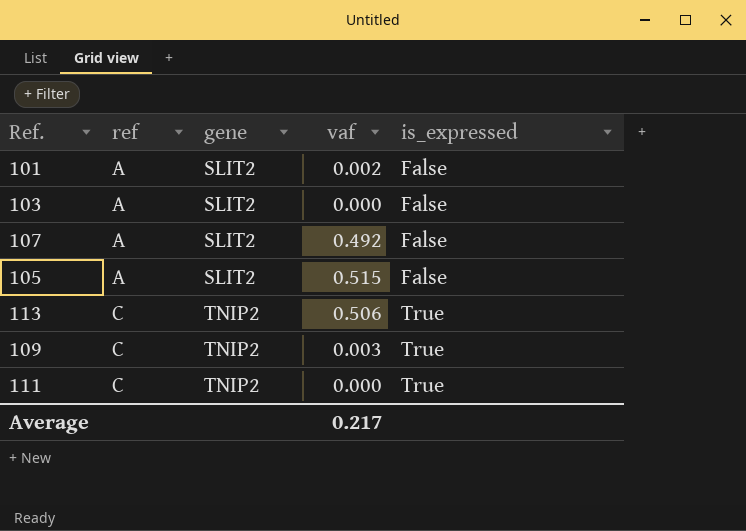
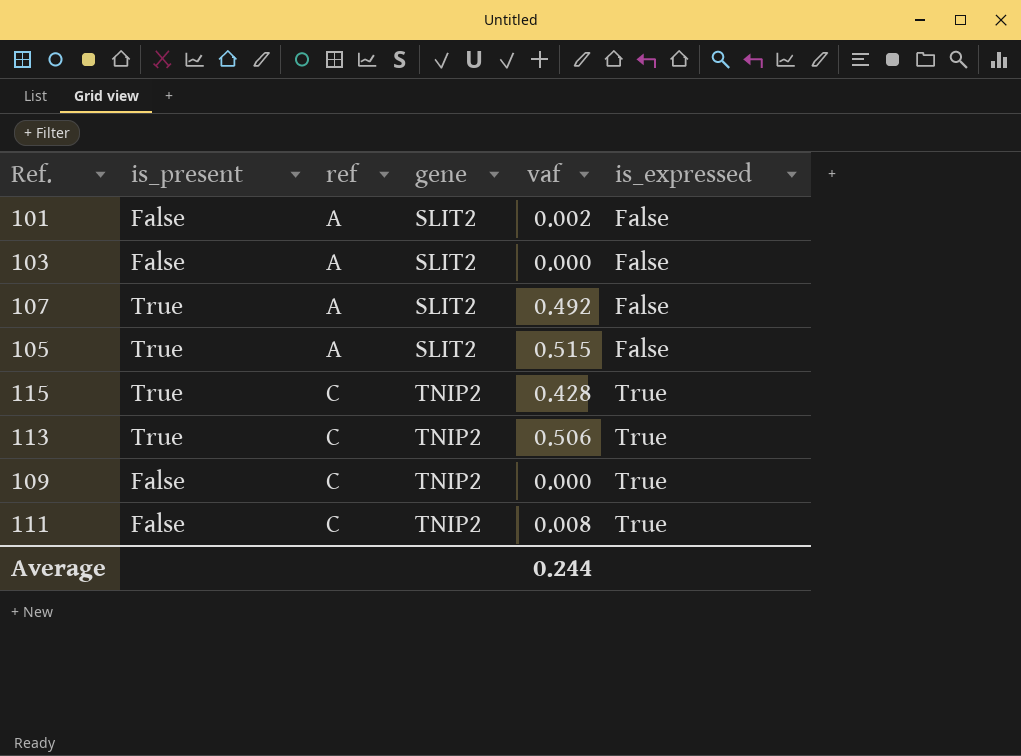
column is_present | position: none -> 2
row 115: none -> True | C | TNIP2 | 0.428 | True
109 | vaf: 0.003 -> 0.000
111 | vaf: 0.000 -> 0.008
Average | vaf: 0.217 -> 0.244

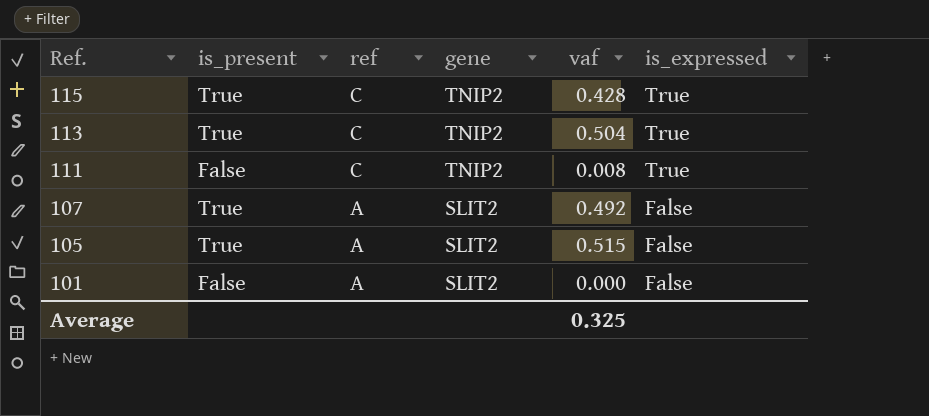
row order: ref ascending -> Ref. descending
row 103: False | A | SLIT2 | 0.000 | False -> none
row 109: False | C | TNIP2 | 0.000 | True -> none
113 | vaf: 0.506 -> 0.504
101 | vaf: 0.002 -> 0.000
Average | vaf: 0.244 -> 0.325

